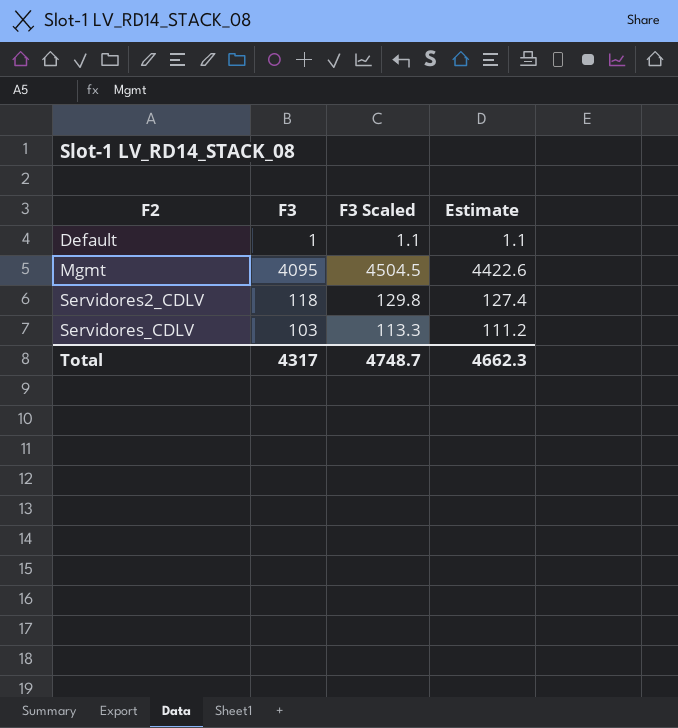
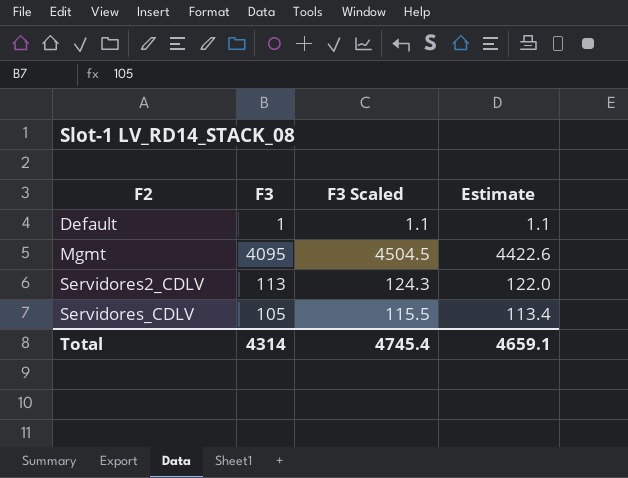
Servidores2_CDLV | F3: 118 -> 113
Servidores2_CDLV | F3 Scaled: 129.8 -> 124.3
Servidores2_CDLV | Estimate: 127.4 -> 122.0
Servidores_CDLV | F3: 103 -> 105
Servidores_CDLV | F3 Scaled: 113.3 -> 115.5
Servidores_CDLV | Estimate: 111.2 -> 113.4
Total | F3: 4317 -> 4314
Total | F3 Scaled: 4748.7 -> 4745.4
Total | Estimate: 4662.3 -> 4659.1

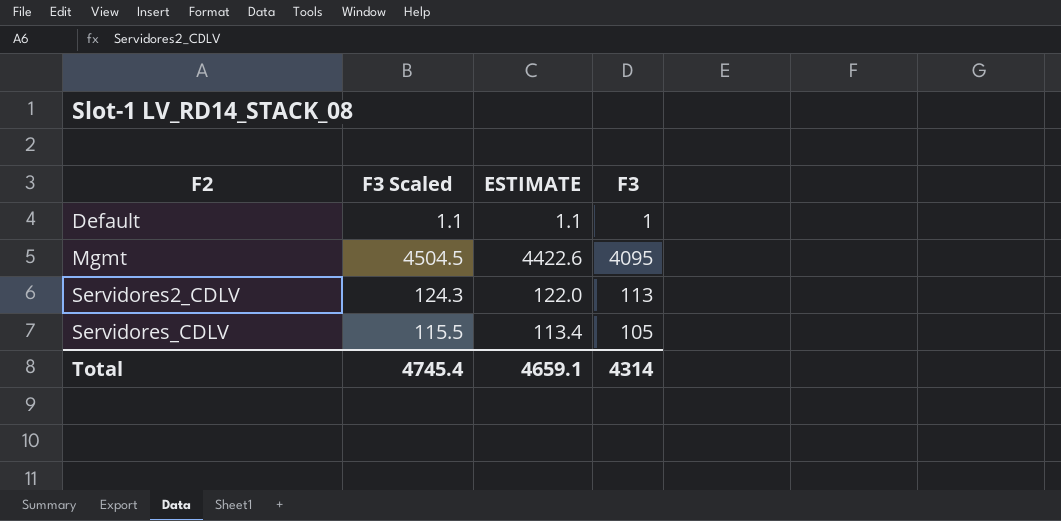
column name: Estimate -> ESTIMATE
column F3 | position: 2 -> 4

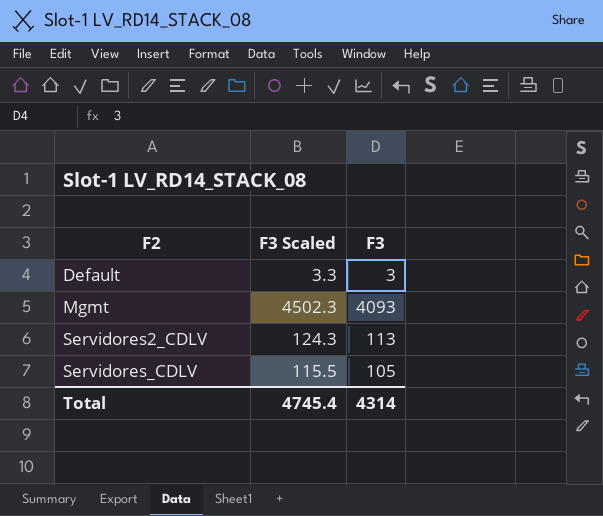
column ESTIMATE | formula: [F3] * 1.08 -> none
Default | F3 Scaled: 1.1 -> 3.3
Default | F3: 1 -> 3
Mgmt | F3 Scaled: 4504.5 -> 4502.3
Mgmt | F3: 4095 -> 4093

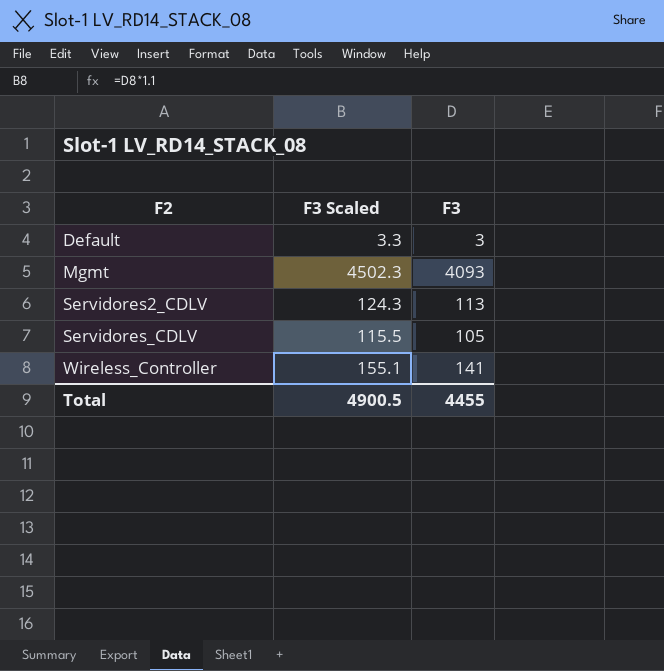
row Wireless_Controller: none -> 155.1 | 141
Total | F3 Scaled: 4745.4 -> 4900.5
Total | F3: 4314 -> 4455

